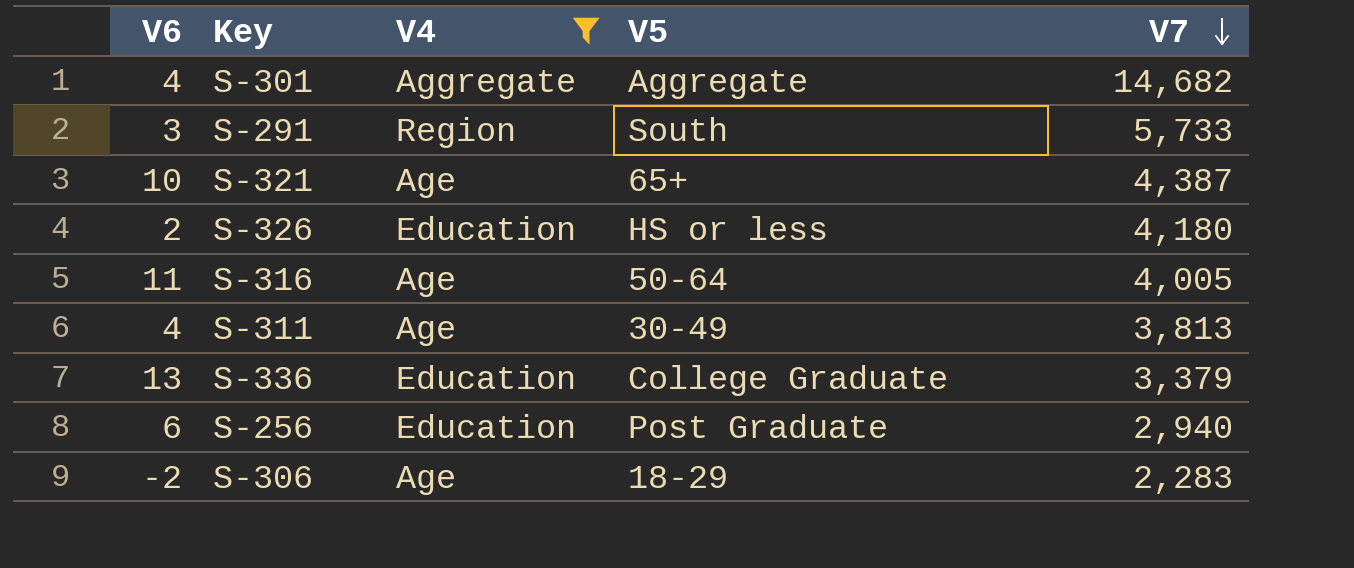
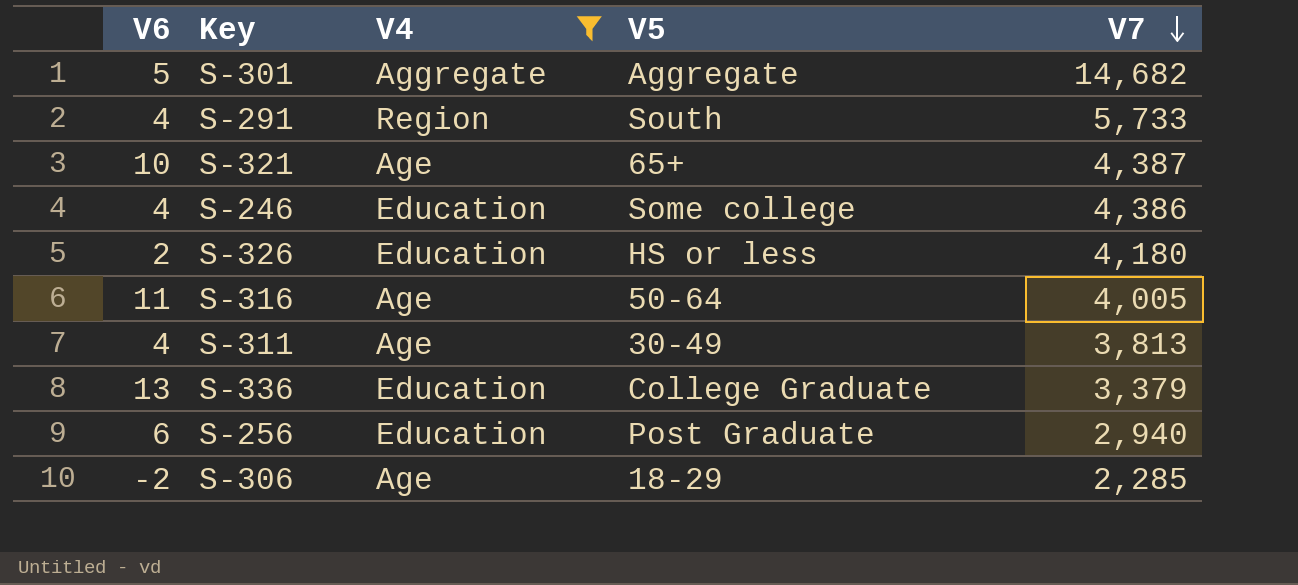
S-301 | V6: 4 -> 5
S-291 | V6: 3 -> 4
row S-246: none -> 4 | Education | Some college | 4,386
S-306 | V7: 2,283 -> 2,285

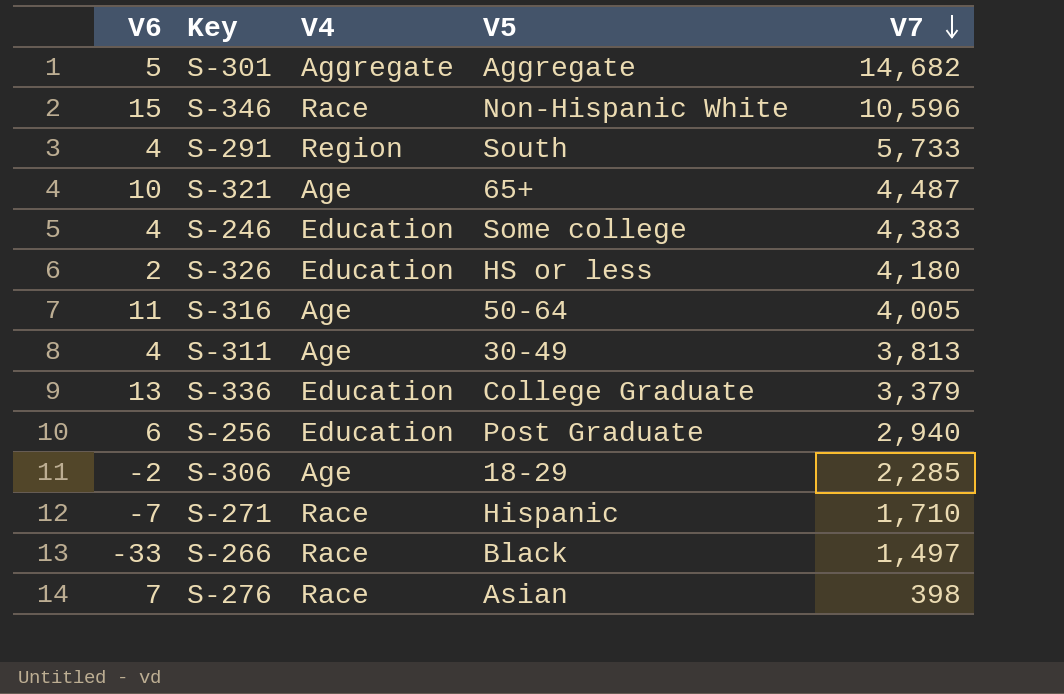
filter: V4 != Race -> none
S-321 | V7: 4,387 -> 4,487
S-246 | V7: 4,386 -> 4,383

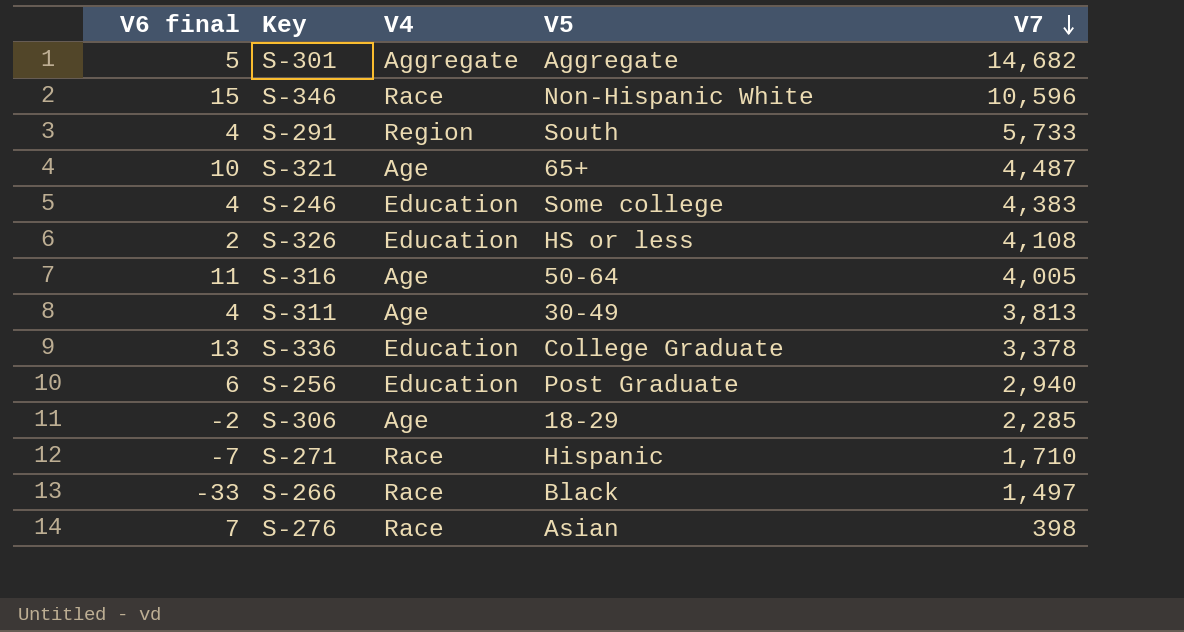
column name: V6 -> V6 final
S-326 | V7: 4,180 -> 4,108
S-336 | V7: 3,379 -> 3,378

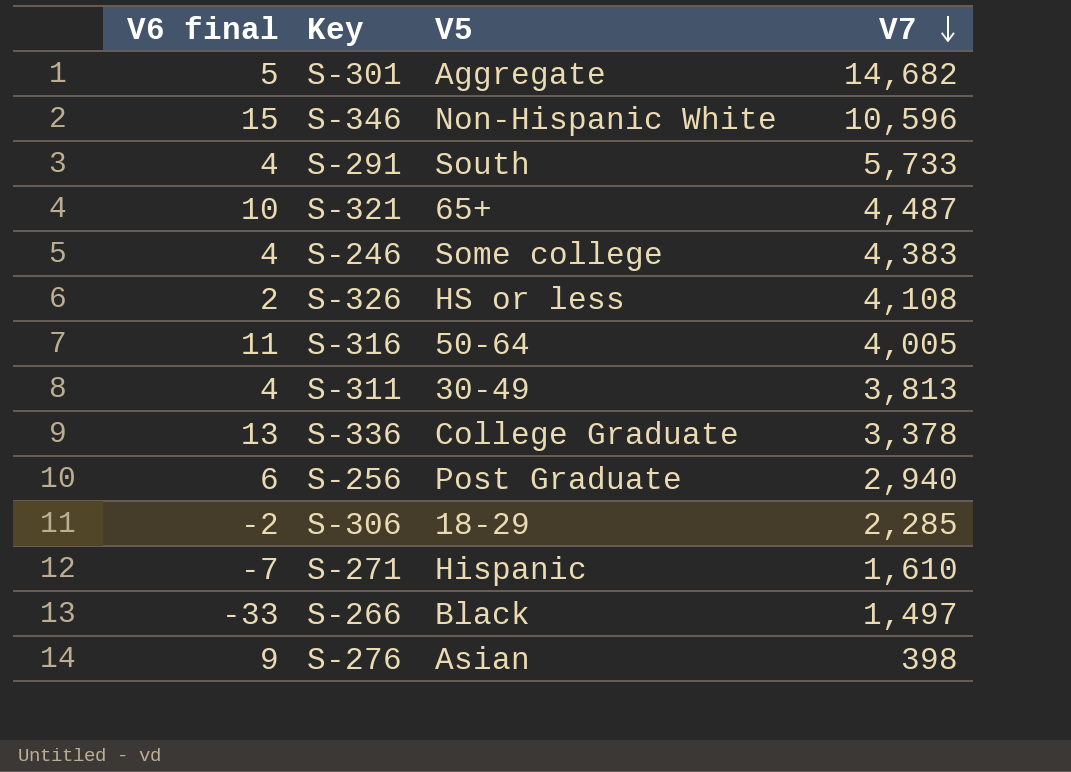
column V4 | position: 3 -> none
S-271 | V7: 1,710 -> 1,610
S-276 | V6 final: 7 -> 9

